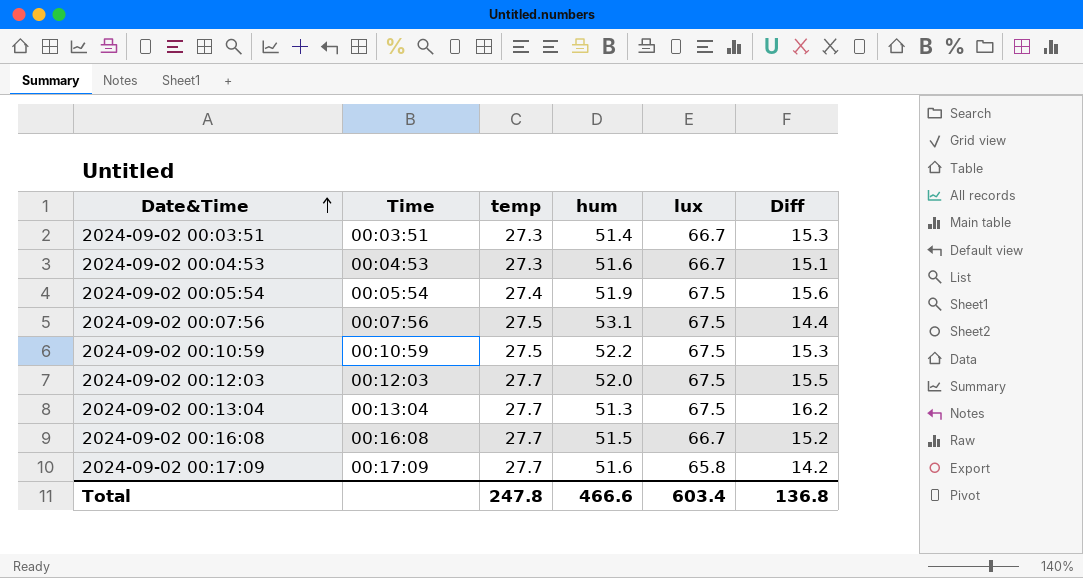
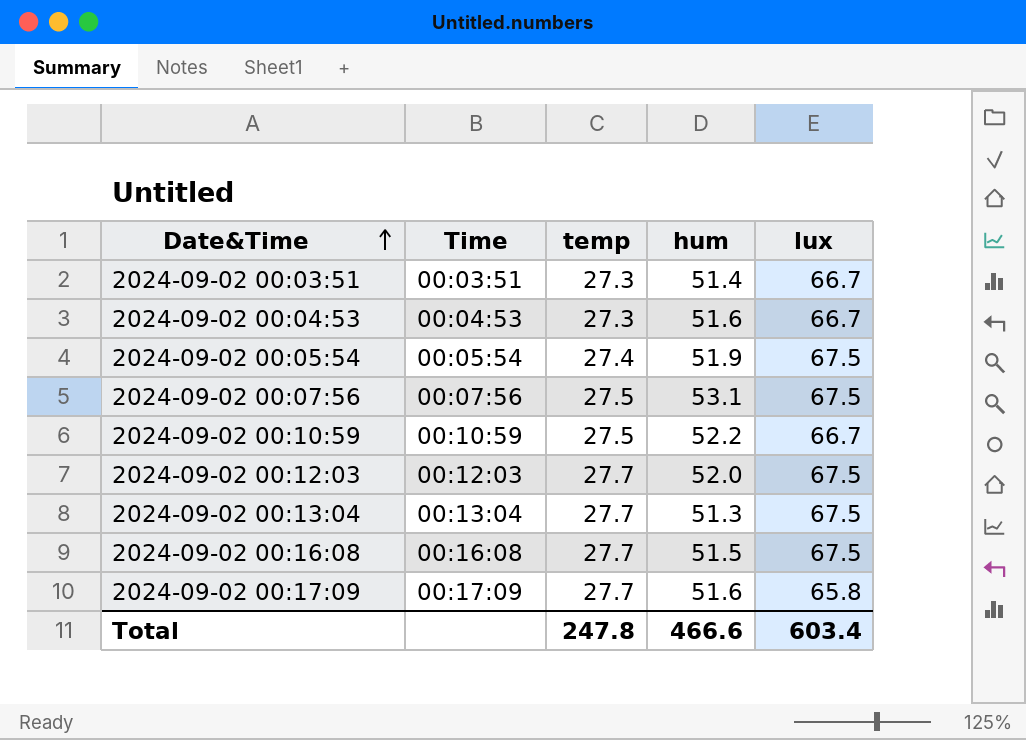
column Diff | formula: [lux] - [hum] -> none
2024-09-02 00:10:59 | lux: 67.5 -> 66.7
2024-09-02 00:16:08 | lux: 66.7 -> 67.5

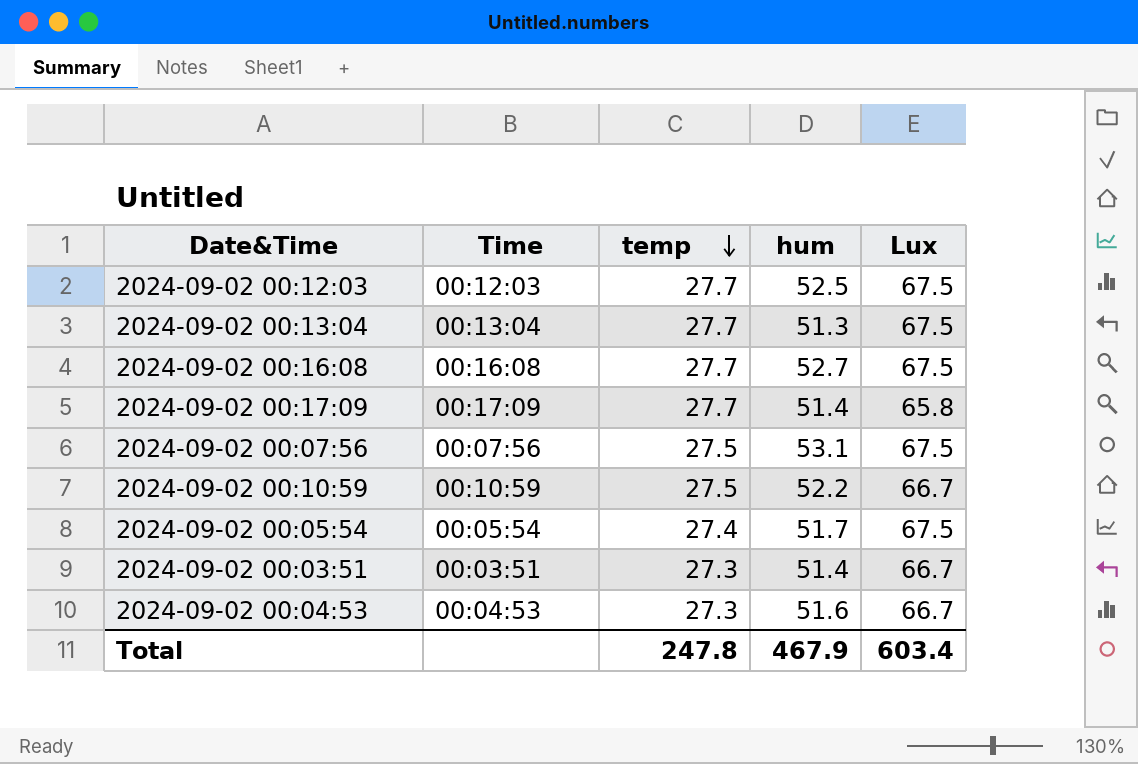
row order: Date&Time ascending -> temp descending
column name: lux -> Lux
2024-09-02 00:12:03 | hum: 52.0 -> 52.5
2024-09-02 00:16:08 | hum: 51.5 -> 52.7
2024-09-02 00:17:09 | hum: 51.6 -> 51.4
2024-09-02 00:05:54 | hum: 51.9 -> 51.7
Total | hum: 466.6 -> 467.9

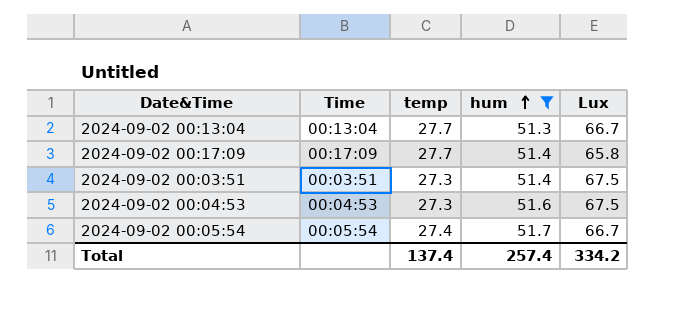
filter: none -> hum <= 51.7
row order: temp descending -> hum ascending
2024-09-02 00:13:04 | Lux: 67.5 -> 66.7
2024-09-02 00:03:51 | Lux: 66.7 -> 67.5
2024-09-02 00:04:53 | Lux: 66.7 -> 67.5
2024-09-02 00:05:54 | Lux: 67.5 -> 66.7
Total | temp: 247.8 -> 137.4
Total | hum: 467.9 -> 257.4
Total | Lux: 603.4 -> 334.2

